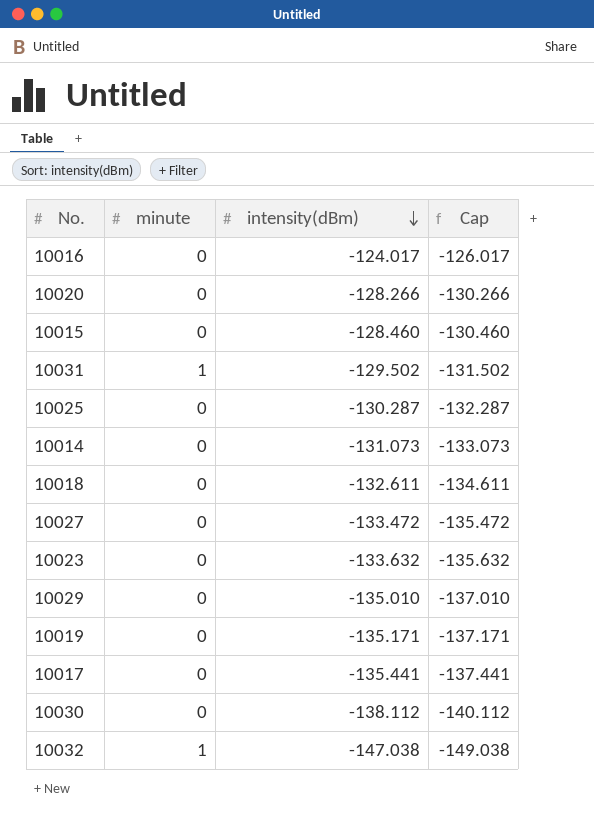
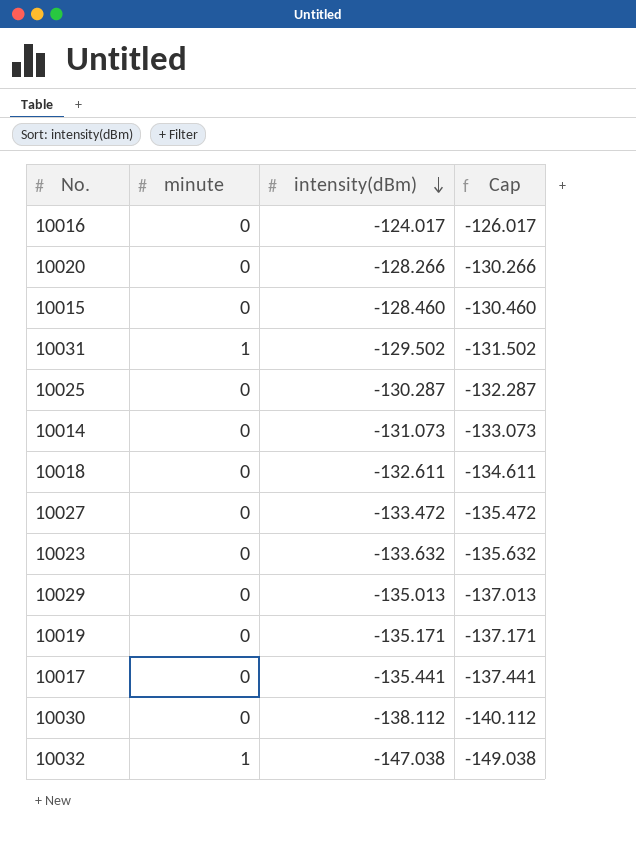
10029 | intensity(dBm): -135.010 -> -135.013
10029 | Cap: -137.010 -> -137.013

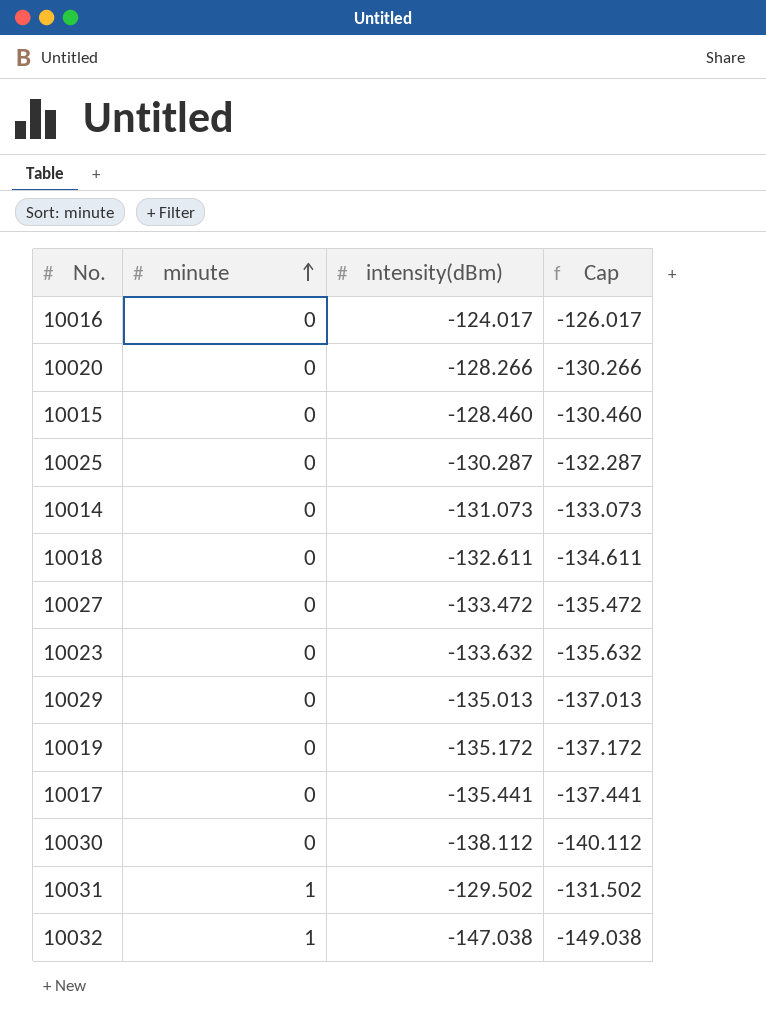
row order: intensity(dBm) descending -> minute ascending
10019 | intensity(dBm): -135.171 -> -135.172
10019 | Cap: -137.171 -> -137.172

